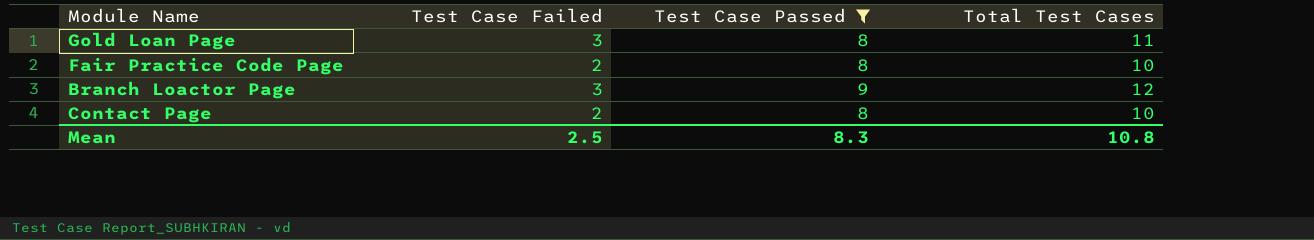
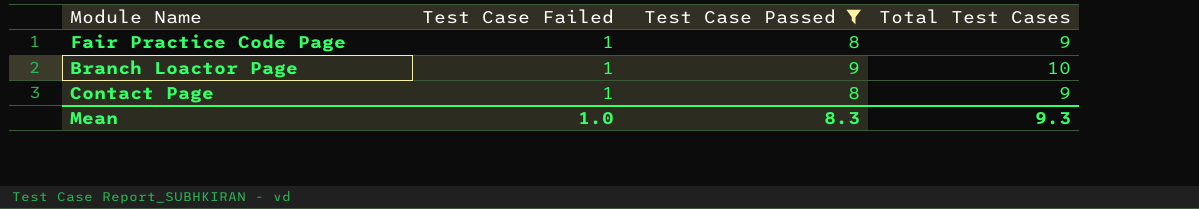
row Gold Loan Page: 3 | 8 | 11 -> none
Fair Practice Code Page | Test Case Failed: 2 -> 1
Fair Practice Code Page | Total Test Cases: 10 -> 9
Branch Loactor Page | Test Case Failed: 3 -> 1
Branch Loactor Page | Total Test Cases: 12 -> 10
Contact Page | Test Case Failed: 2 -> 1
Contact Page | Total Test Cases: 10 -> 9
Mean | Test Case Failed: 2.5 -> 1.0
Mean | Total Test Cases: 10.8 -> 9.3

